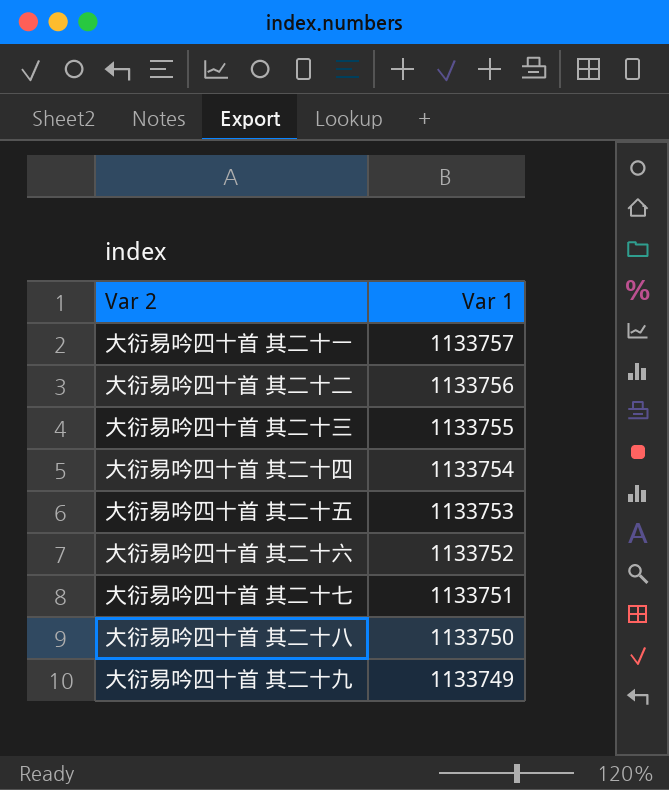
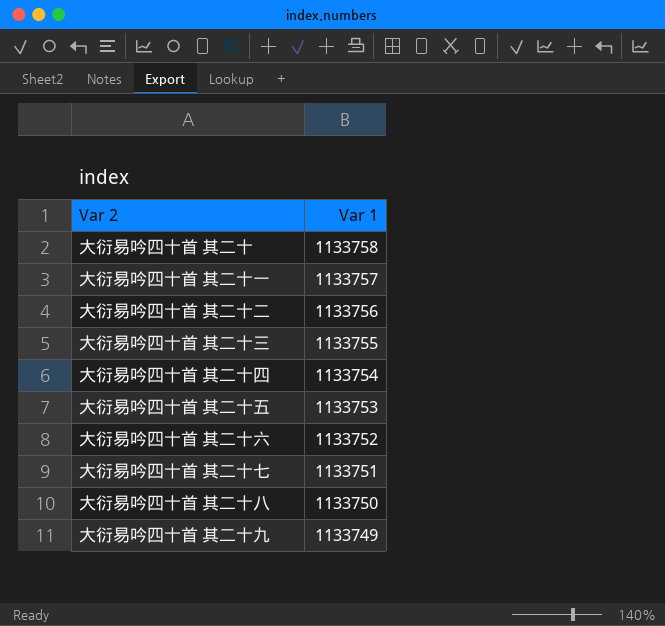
row 大衍易吟四十首 其二十: none -> 1133758

